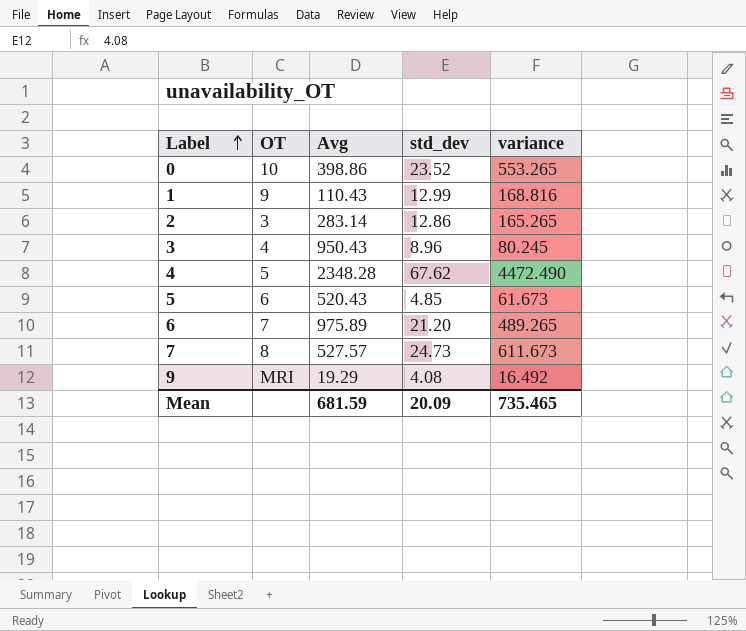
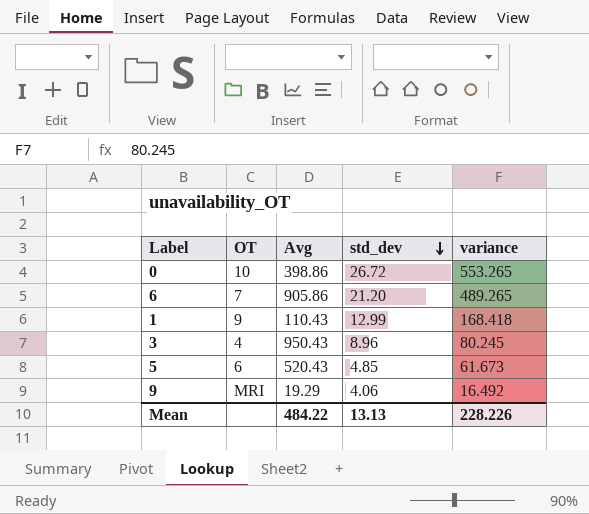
row order: Label ascending -> std_dev descending
row 2: 3 | 283.14 | 12.86 | 165.265 -> none
row 4: 5 | 2348.28 | 67.62 | 4472.490 -> none
row 7: 8 | 527.57 | 24.73 | 611.673 -> none
0 | std_dev: 23.52 -> 26.72
6 | Avg: 975.89 -> 905.86
1 | variance: 168.816 -> 168.418
9 | std_dev: 4.08 -> 4.06
Mean | Avg: 681.59 -> 484.22
Mean | std_dev: 20.09 -> 13.13
Mean | variance: 735.465 -> 228.226

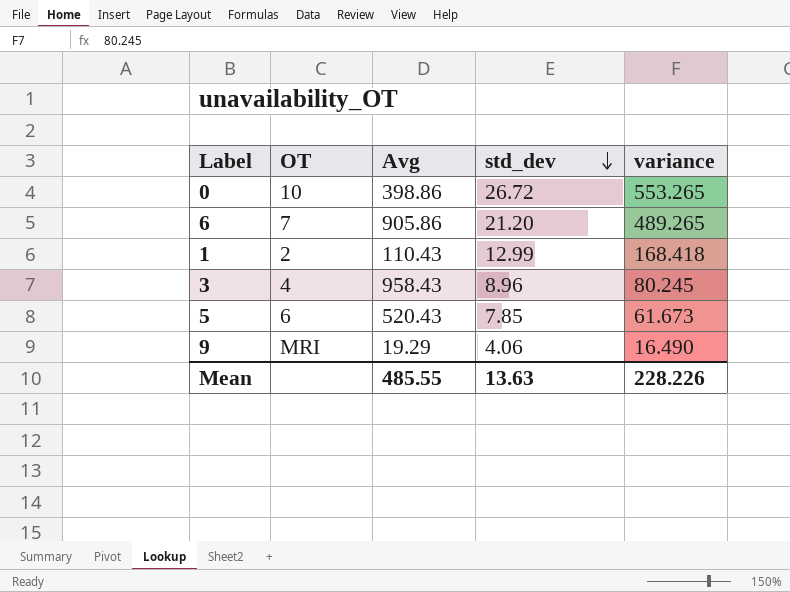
1 | OT: 9 -> 2
3 | Avg: 950.43 -> 958.43
5 | std_dev: 4.85 -> 7.85
9 | variance: 16.492 -> 16.490
Mean | Avg: 484.22 -> 485.55
Mean | std_dev: 13.13 -> 13.63

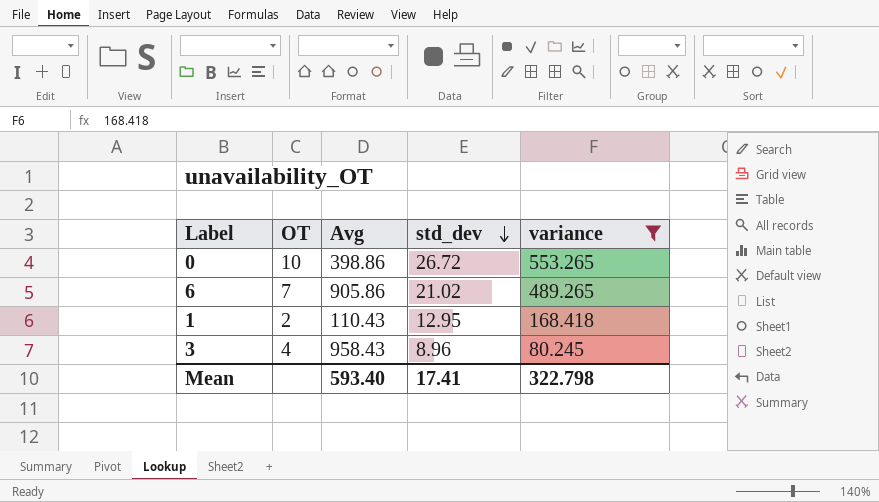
filter: none -> variance >= 80.245
6 | std_dev: 21.20 -> 21.02
1 | std_dev: 12.99 -> 12.95
Mean | Avg: 485.55 -> 593.40
Mean | std_dev: 13.63 -> 17.41
Mean | variance: 228.226 -> 322.798

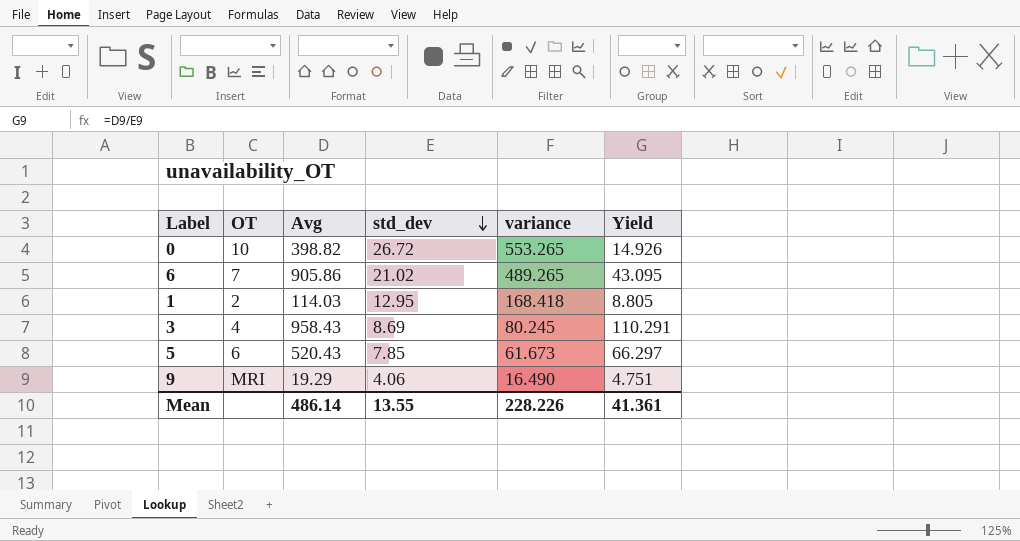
filter: variance >= 80.245 -> none
column Yield | formula: none -> [Avg] / [std_dev]
0 | Avg: 398.86 -> 398.82
1 | Avg: 110.43 -> 114.03
3 | std_dev: 8.96 -> 8.69
Mean | Avg: 593.40 -> 486.14
Mean | std_dev: 17.41 -> 13.55
Mean | variance: 322.798 -> 228.226

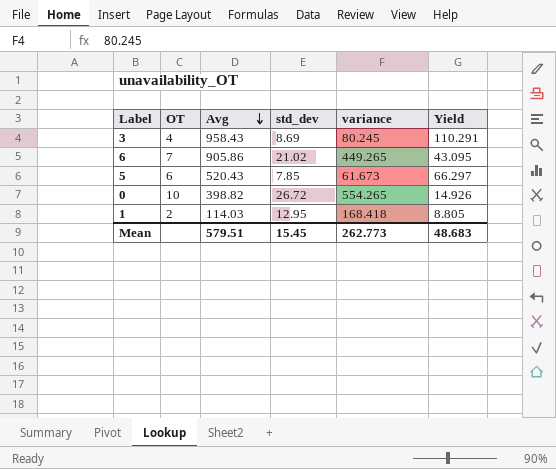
row order: std_dev descending -> Avg descending
row 9: MRI | 19.29 | 4.06 | 16.490 | 4.751 -> none
6 | variance: 489.265 -> 449.265
0 | variance: 553.265 -> 554.265
Mean | Avg: 486.14 -> 579.51
Mean | std_dev: 13.55 -> 15.45
Mean | variance: 228.226 -> 262.773
Mean | Yield: 41.361 -> 48.683

